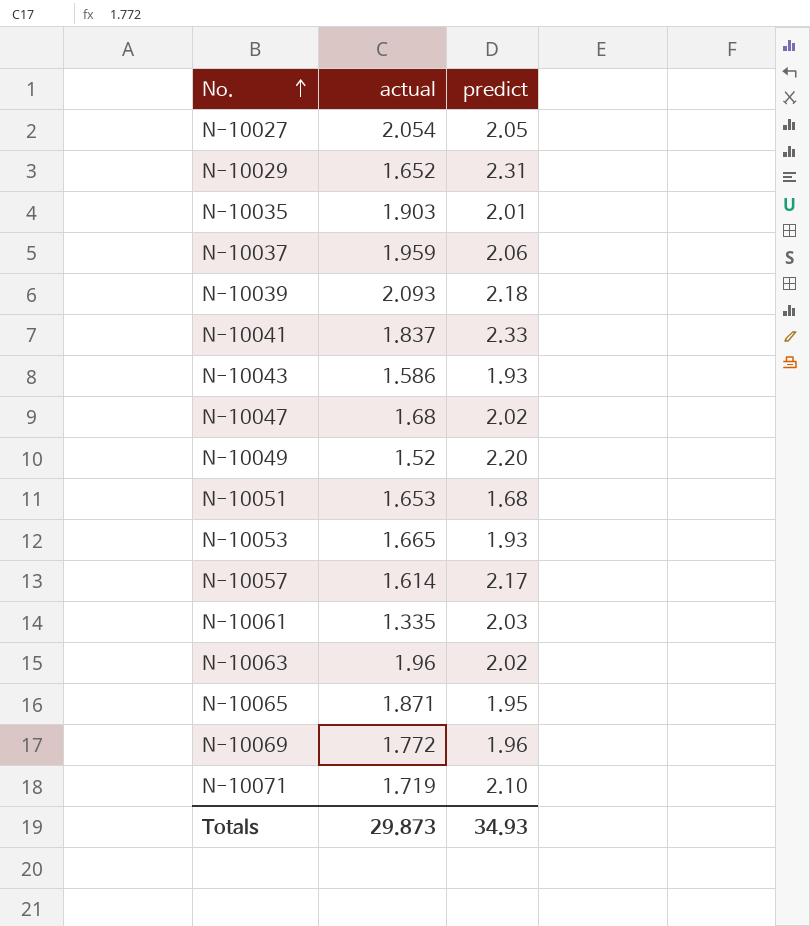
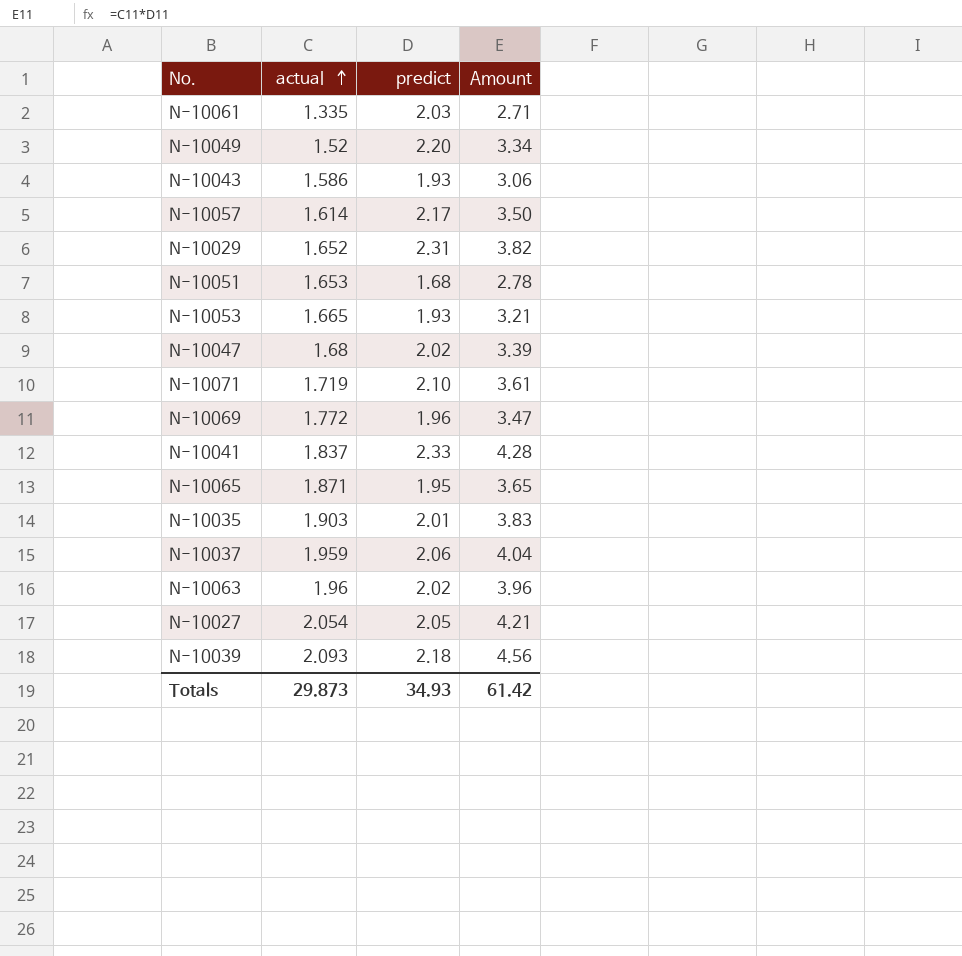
row order: No. ascending -> actual ascending
column Amount | formula: none -> [actual] * [predict]

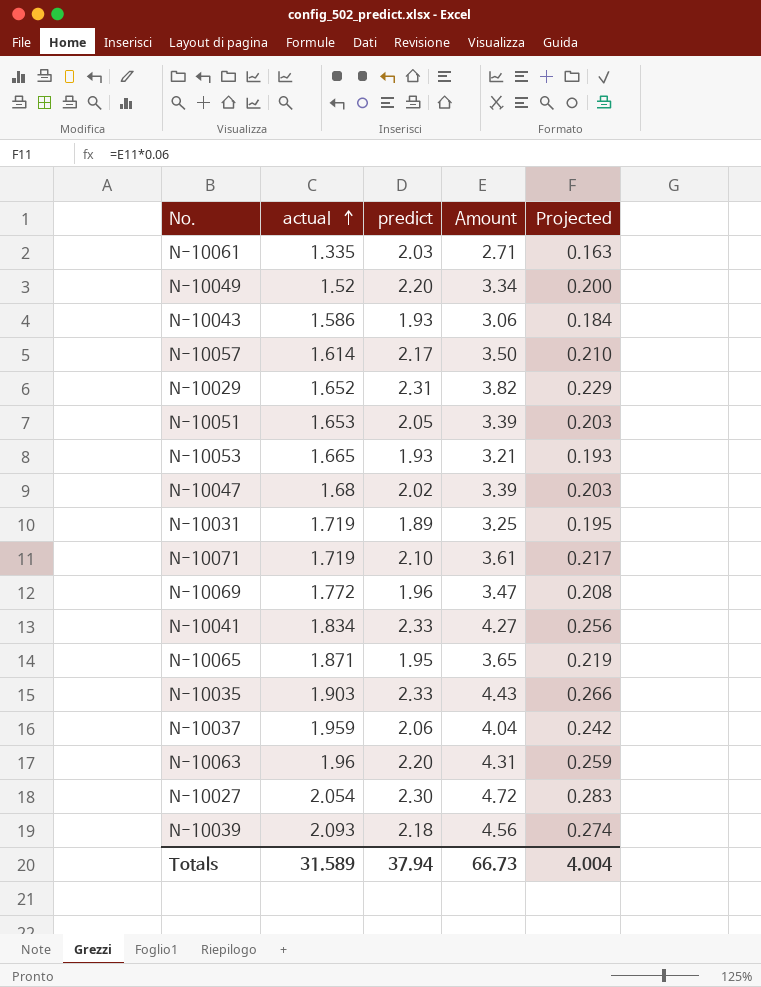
column Projected | formula: none -> [Amount] * 0.06
N-10051 | predict: 1.68 -> 2.05
N-10051 | Amount: 2.78 -> 3.39
row N-10031: none -> 1.719 | 1.89 | 3.25 | 0.195
N-10041 | actual: 1.837 -> 1.834
N-10041 | Amount: 4.28 -> 4.27
N-10035 | predict: 2.01 -> 2.33
N-10035 | Amount: 3.83 -> 4.43
N-10063 | predict: 2.02 -> 2.20
N-10063 | Amount: 3.96 -> 4.31
N-10027 | predict: 2.05 -> 2.30
N-10027 | Amount: 4.21 -> 4.72
Totals | actual: 29.873 -> 31.589
Totals | predict: 34.93 -> 37.94
Totals | Amount: 61.42 -> 66.73

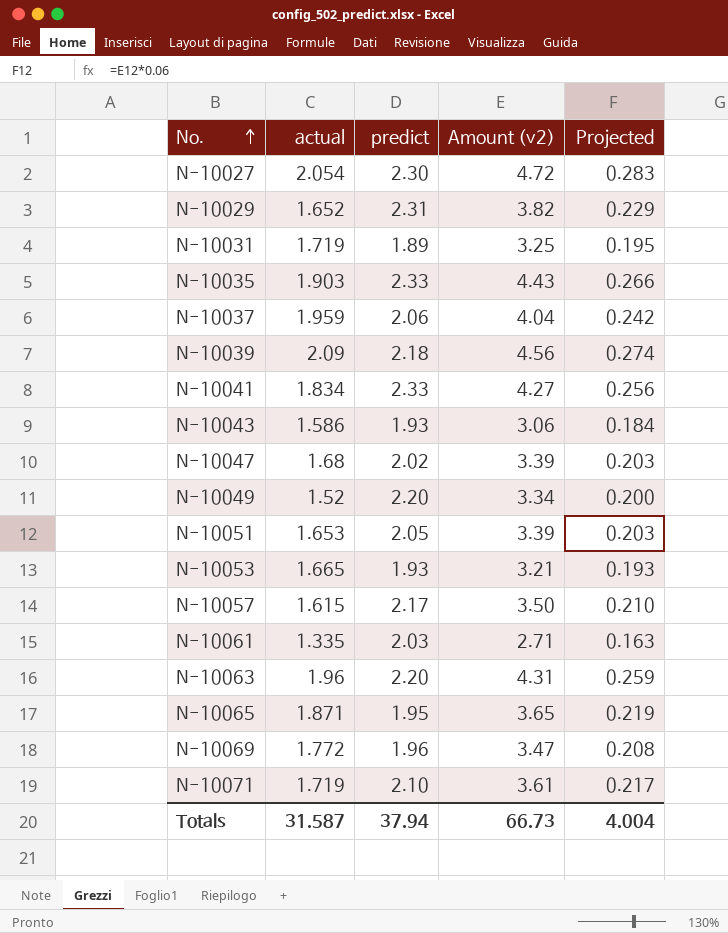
row order: actual ascending -> No. ascending
column name: Amount -> Amount (v2)
N-10039 | actual: 2.093 -> 2.09
N-10057 | actual: 1.614 -> 1.615
Totals | actual: 31.589 -> 31.587

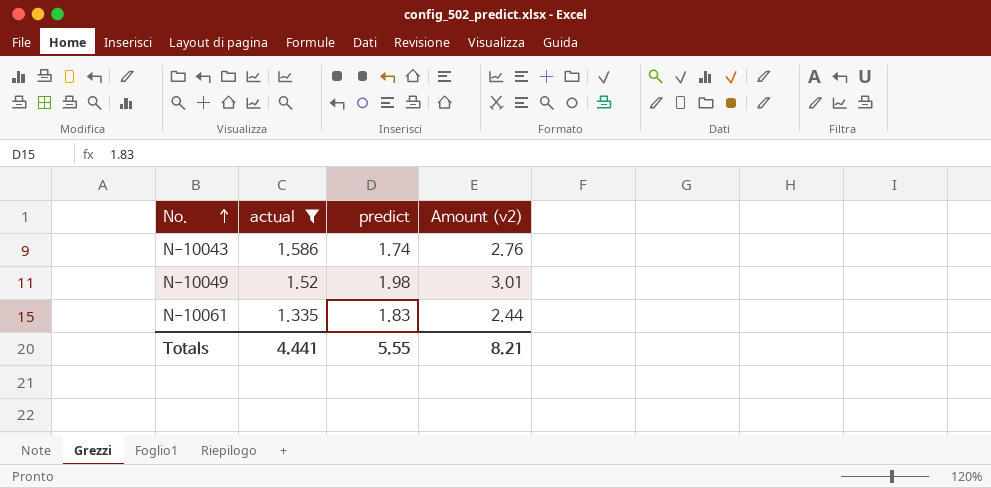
filter: none -> actual <= 1.586
column Projected | formula: [Amount (v2)] * 0.06 -> none
N-10043 | predict: 1.93 -> 1.74
N-10043 | Amount (v2): 3.06 -> 2.76
N-10049 | predict: 2.20 -> 1.98
N-10049 | Amount (v2): 3.34 -> 3.01
N-10061 | predict: 2.03 -> 1.83
N-10061 | Amount (v2): 2.71 -> 2.44
Totals | actual: 31.587 -> 4.441
Totals | predict: 37.94 -> 5.55
Totals | Amount (v2): 66.73 -> 8.21

